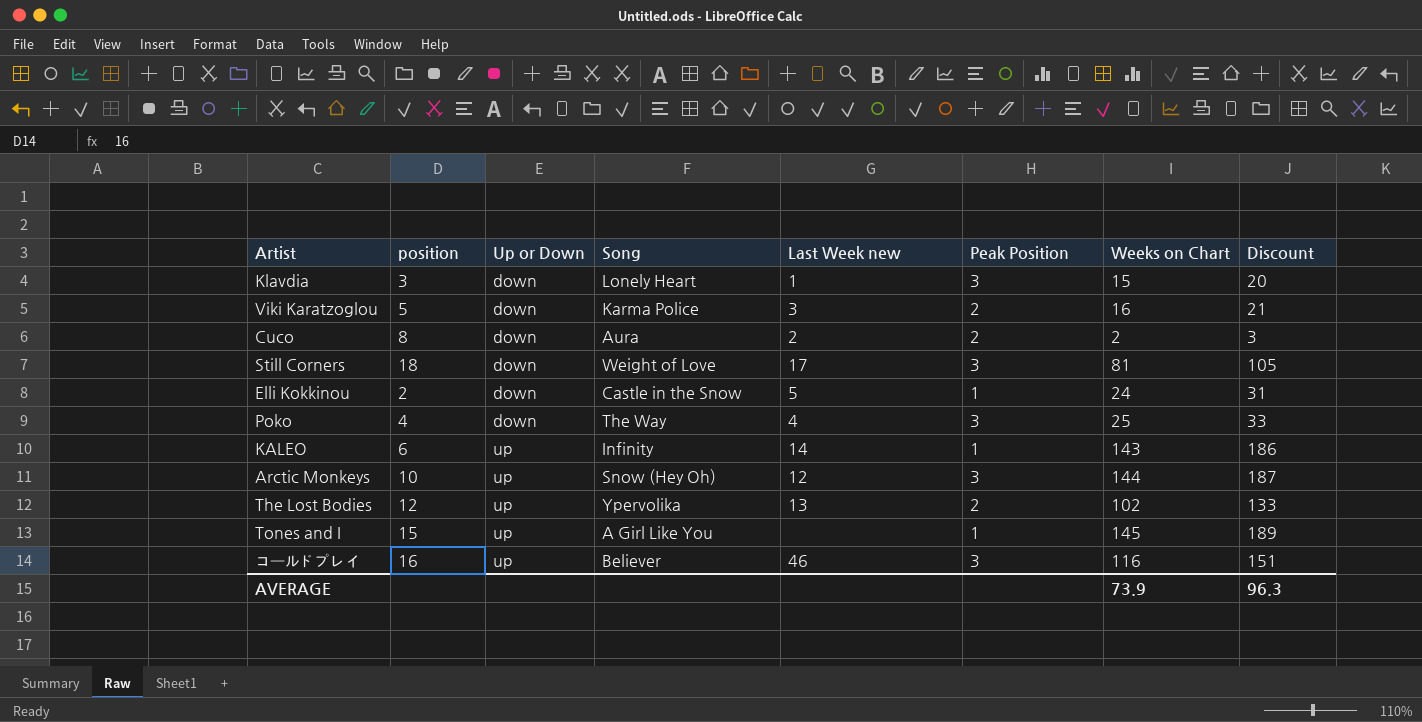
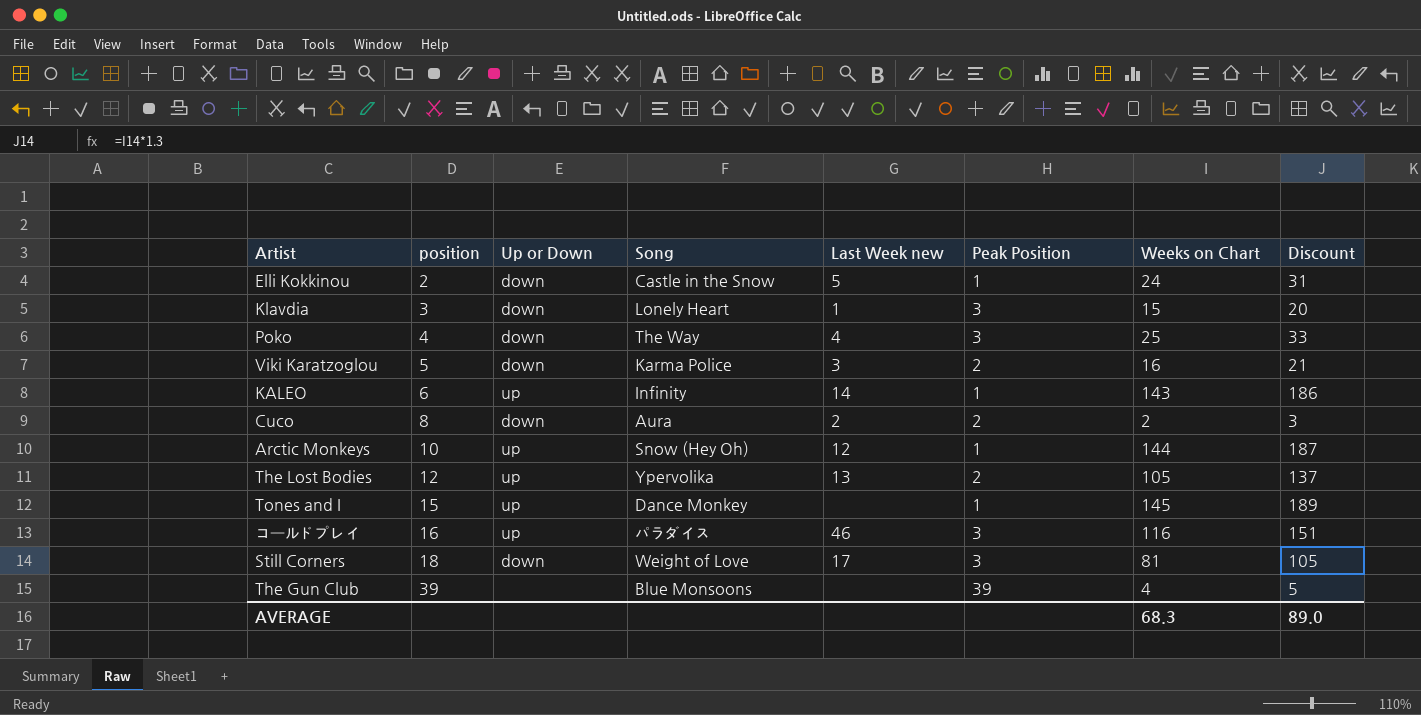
row order: Up or Down ascending -> position ascending
Arctic Monkeys | Peak Position: 3 -> 1
The Lost Bodies | Weeks on Chart: 102 -> 105
The Lost Bodies | Discount: 133 -> 137
Tones and I | Song: A Girl Like You -> Dance Monkey
コールドプレイ | Song: Believer -> パラダイス
row The Gun Club: none -> 39 | none | Blue Monsoons | none | 39 | 4 | 5
AVERAGE | Weeks on Chart: 73.9 -> 68.3
AVERAGE | Discount: 96.3 -> 89.0

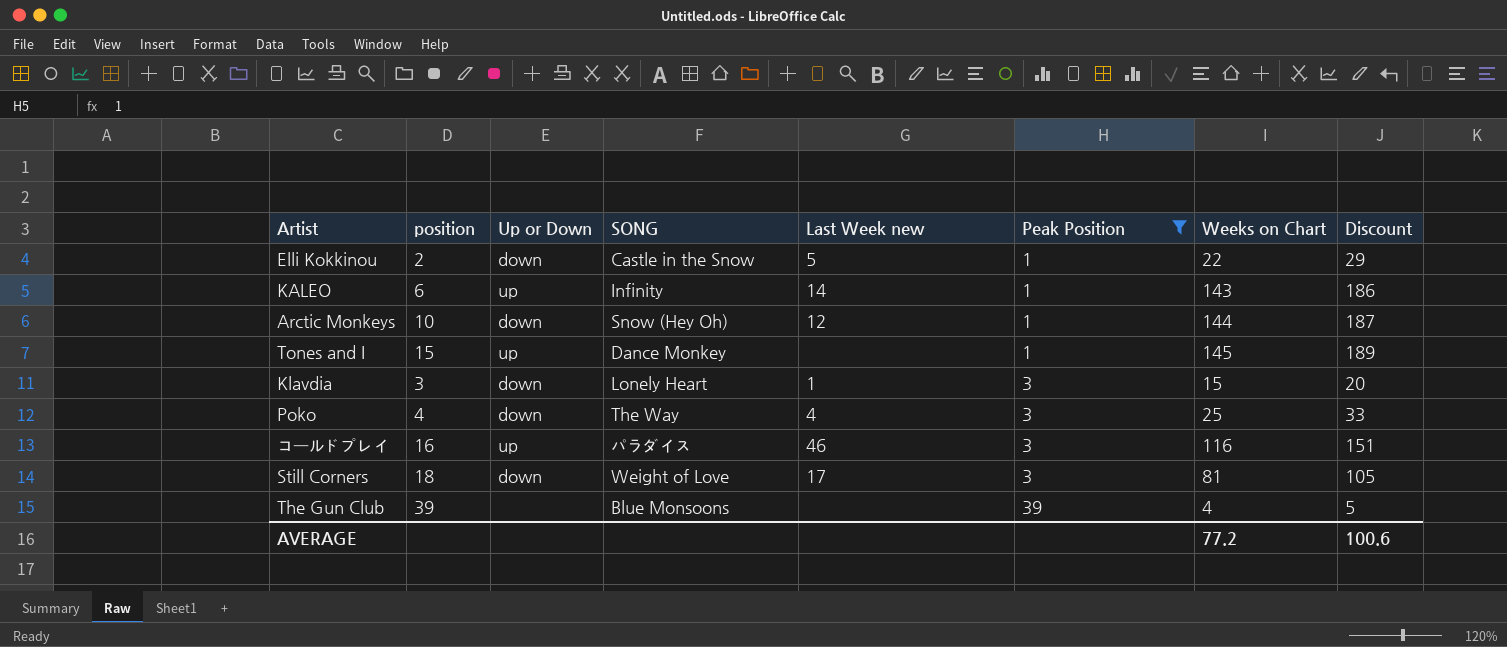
filter: none -> Peak Position != 2
row order: position ascending -> Peak Position ascending
column name: Song -> SONG
Elli Kokkinou | Weeks on Chart: 24 -> 22
Elli Kokkinou | Discount: 31 -> 29
Arctic Monkeys | Up or Down: up -> down
AVERAGE | Weeks on Chart: 68.3 -> 77.2
AVERAGE | Discount: 89.0 -> 100.6

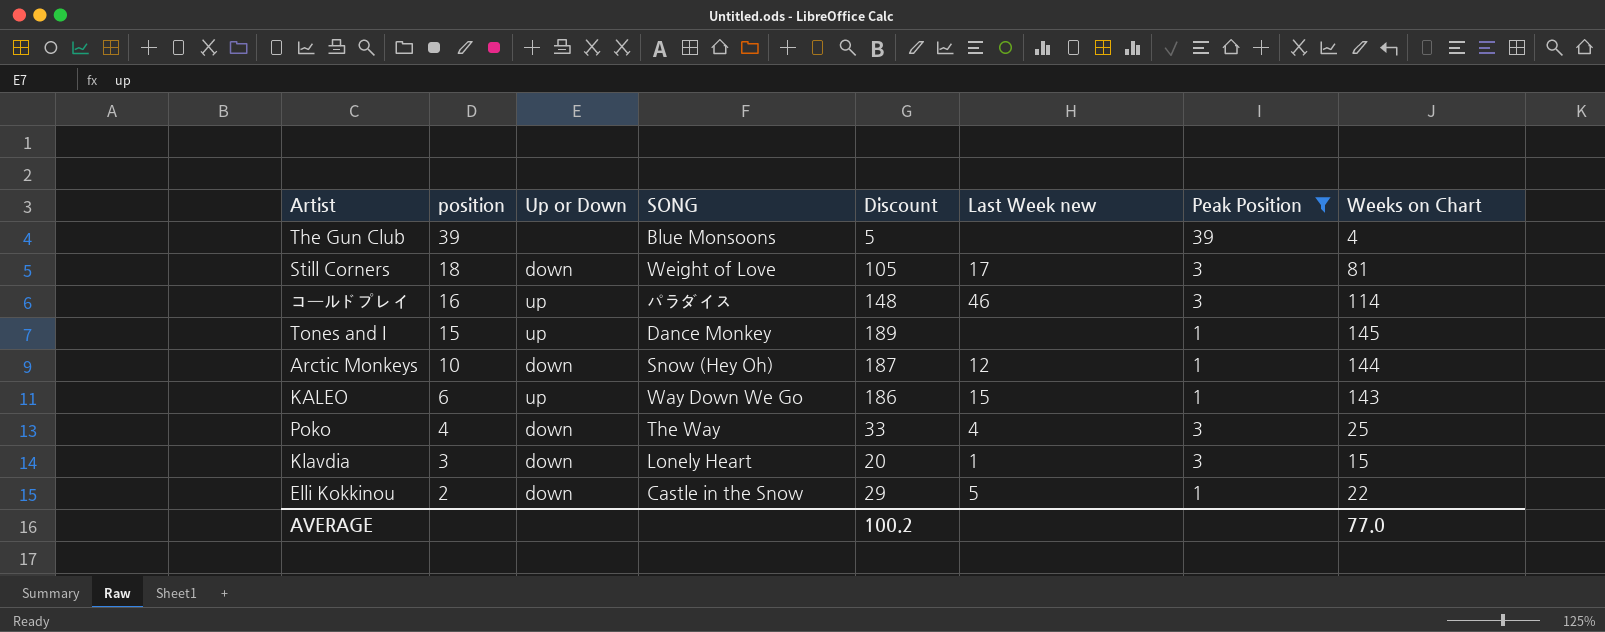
row order: Peak Position ascending -> position descending
column Discount | position: 8 -> 5
コールドプレイ | Discount: 151 -> 148
コールドプレイ | Weeks on Chart: 116 -> 114
KALEO | SONG: Infinity -> Way Down We Go
KALEO | Last Week new: 14 -> 15
AVERAGE | Discount: 100.6 -> 100.2
AVERAGE | Weeks on Chart: 77.2 -> 77.0

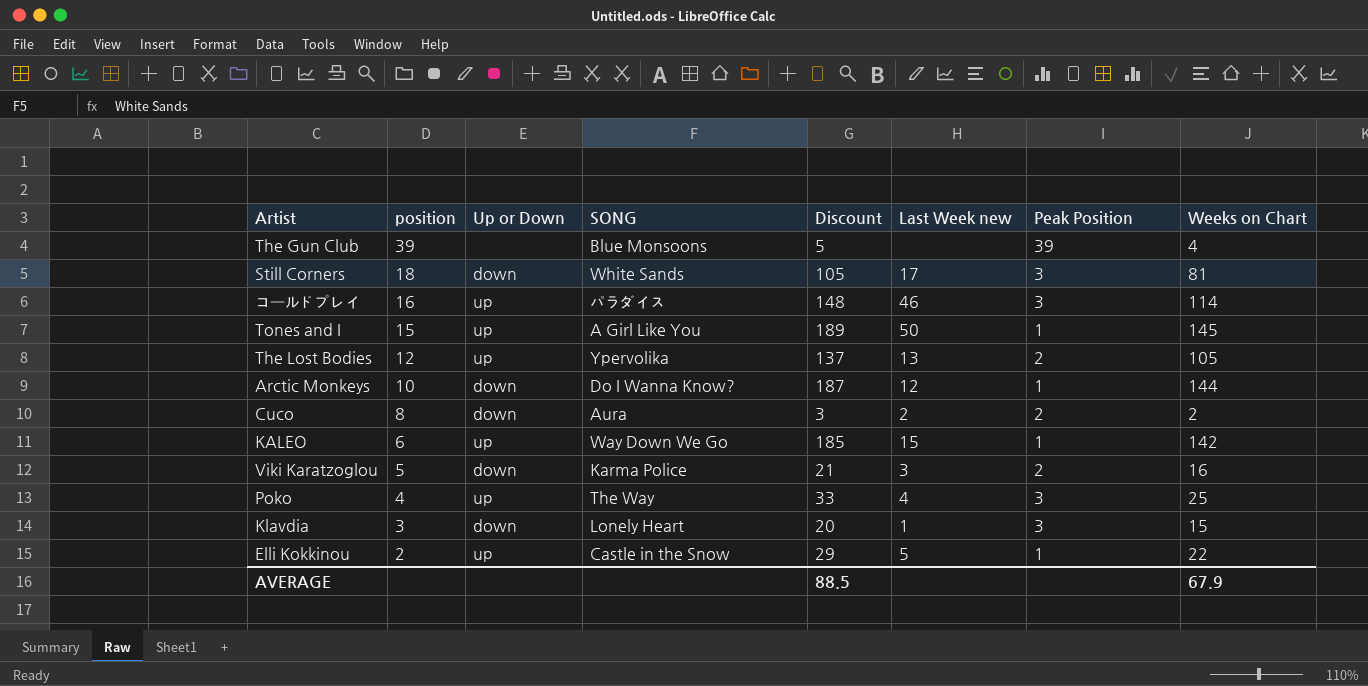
filter: Peak Position != 2 -> none
Still Corners | SONG: Weight of Love -> White Sands
Tones and I | SONG: Dance Monkey -> A Girl Like You
Tones and I | Last Week new: none -> 50
Arctic Monkeys | SONG: Snow (Hey Oh) -> Do I Wanna Know?
KALEO | Discount: 186 -> 185
KALEO | Weeks on Chart: 143 -> 142
Poko | Up or Down: down -> up
Elli Kokkinou | Up or Down: down -> up
AVERAGE | Discount: 100.2 -> 88.5
AVERAGE | Weeks on Chart: 77.0 -> 67.9

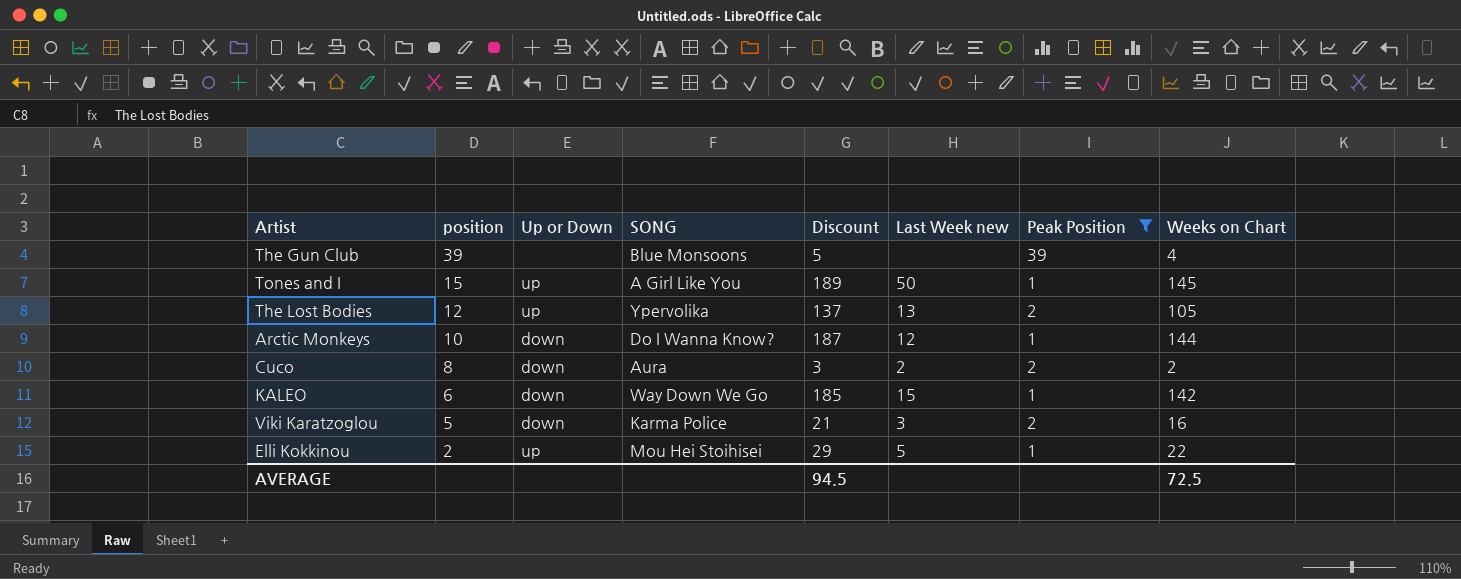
filter: none -> Peak Position != 3
KALEO | Up or Down: up -> down
Elli Kokkinou | SONG: Castle in the Snow -> Mou Hei Stoihisei
AVERAGE | Discount: 88.5 -> 94.5
AVERAGE | Weeks on Chart: 67.9 -> 72.5

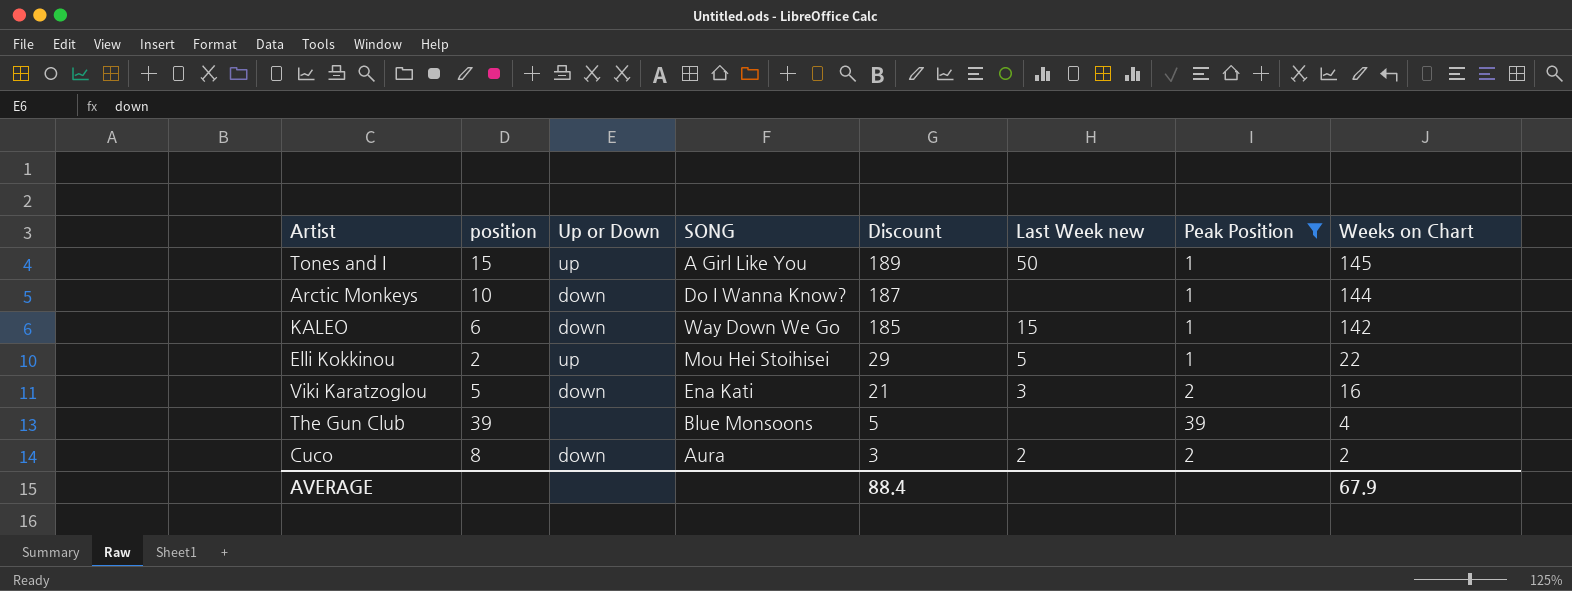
row order: position descending -> Discount descending
row The Lost Bodies: 12 | up | Ypervolika | 137 | 13 | 2 | 105 -> none
Arctic Monkeys | Last Week new: 12 -> none
Viki Karatzoglou | SONG: Karma Police -> Ena Kati
AVERAGE | Discount: 94.5 -> 88.4
AVERAGE | Weeks on Chart: 72.5 -> 67.9

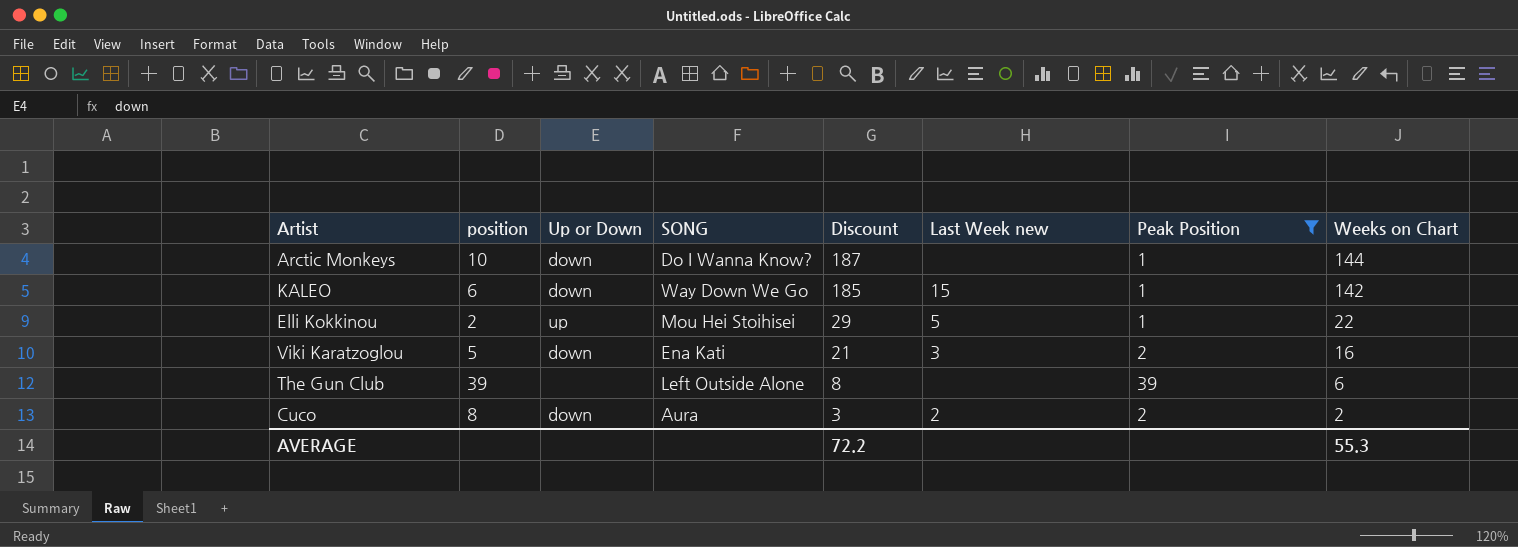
row Tones and I: 15 | up | A Girl Like You | 189 | 50 | 1 | 145 -> none
The Gun Club | SONG: Blue Monsoons -> Left Outside Alone
The Gun Club | Discount: 5 -> 8
The Gun Club | Weeks on Chart: 4 -> 6
AVERAGE | Discount: 88.4 -> 72.2
AVERAGE | Weeks on Chart: 67.9 -> 55.3

